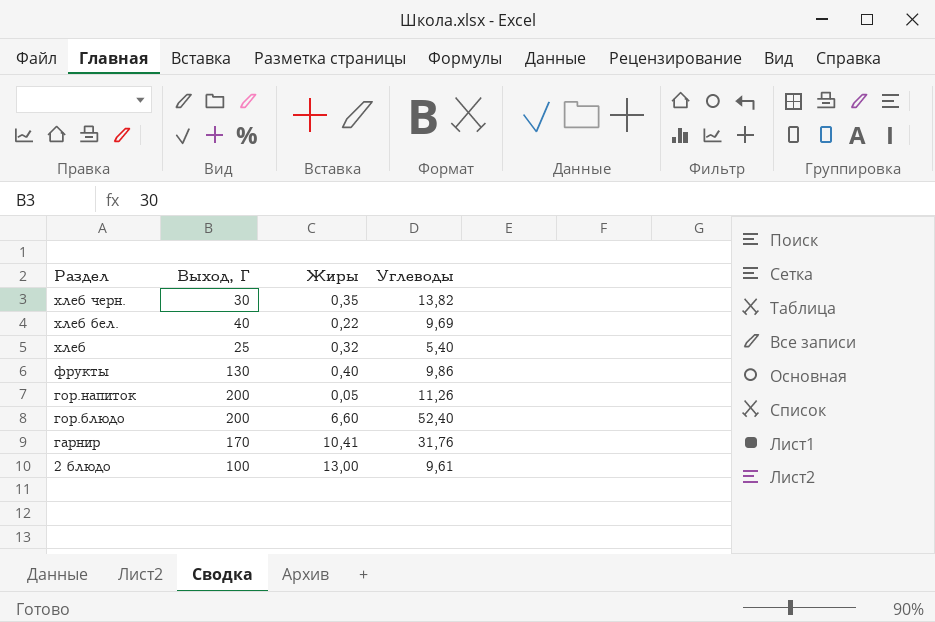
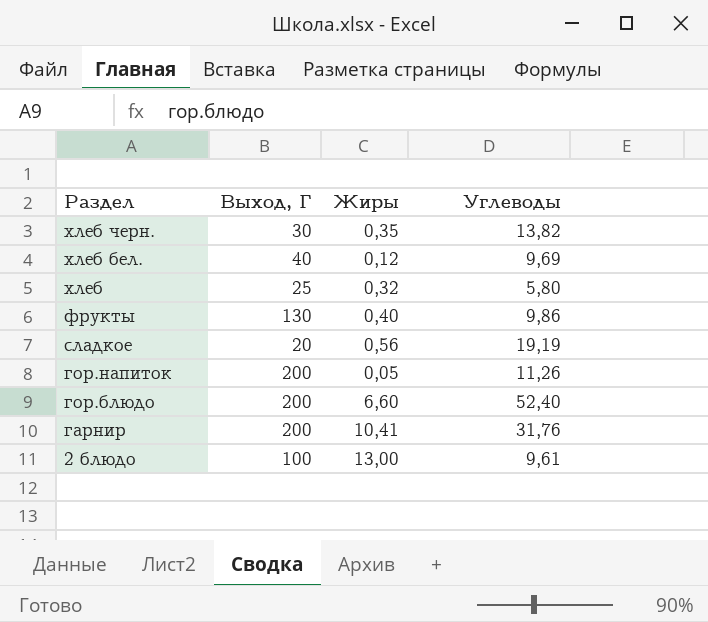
хлеб бел. | Жиры: 0,22 -> 0,12
хлеб | Углеводы: 5,40 -> 5,80
row сладкое: none -> 20 | 0,56 | 19,19
гарнир | Выход, Г: 170 -> 200

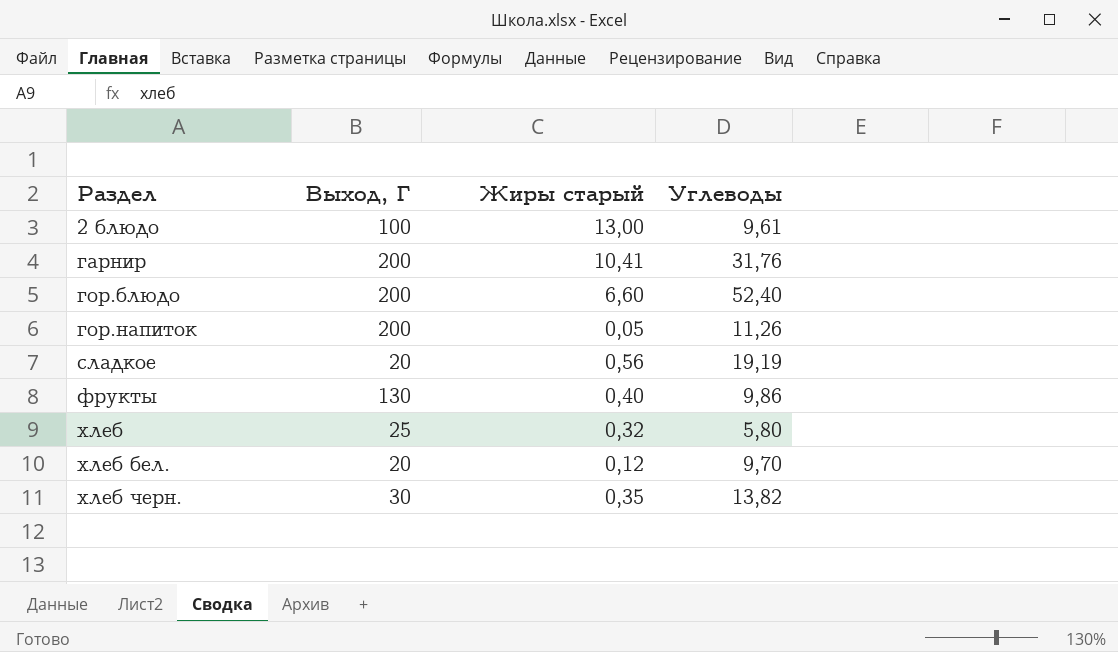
row order: Раздел descending -> Раздел ascending
column name: Жиры -> Жиры старый
хлеб бел. | Выход, Г: 40 -> 20
хлеб бел. | Углеводы: 9,69 -> 9,70

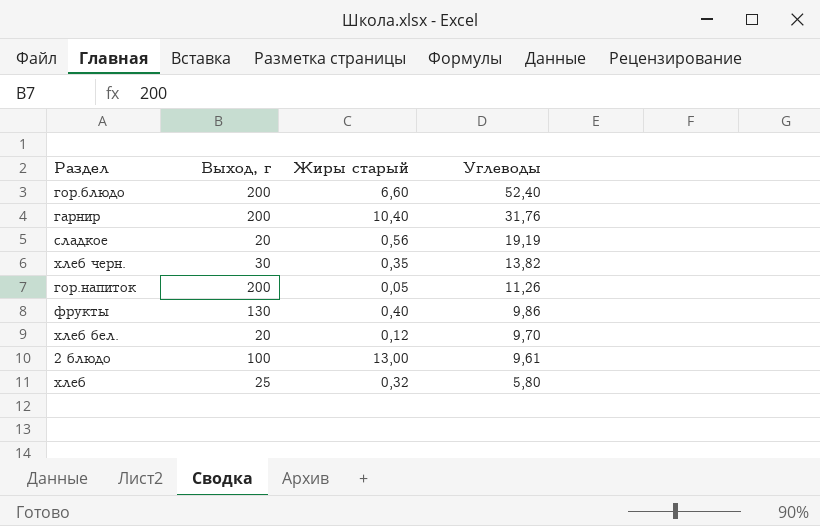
row order: Раздел ascending -> Углеводы descending
column name: Выход, Г -> Выход, г
гарнир | Жиры старый: 10,41 -> 10,40

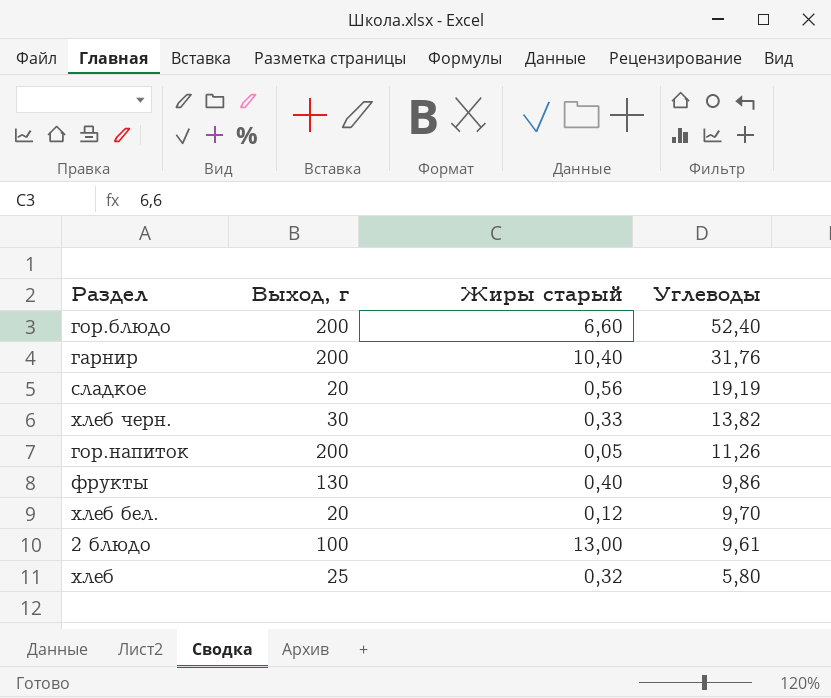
хлеб черн. | Жиры старый: 0,35 -> 0,33

